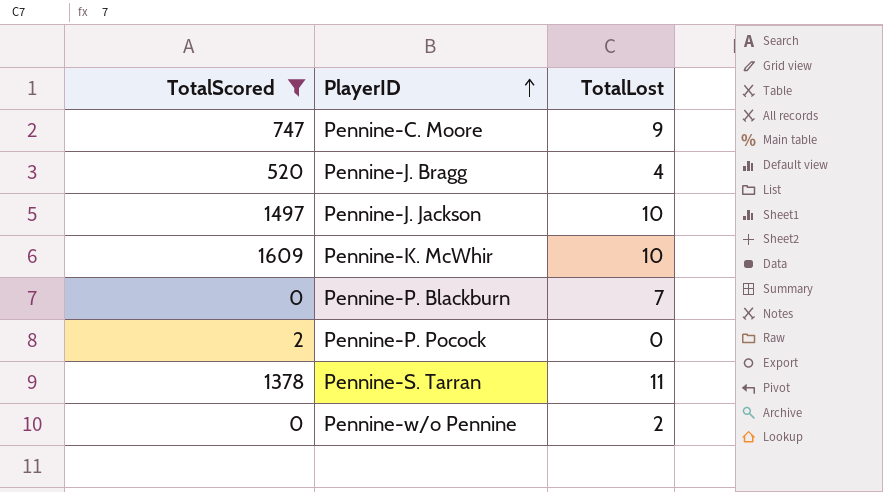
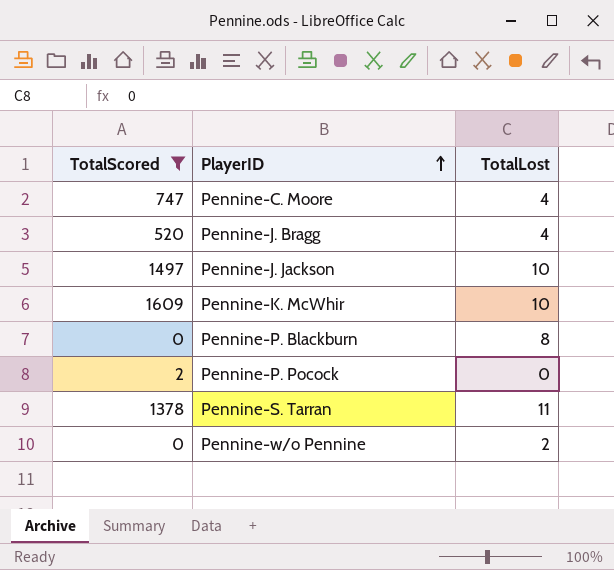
Pennine-C. Moore | TotalLost: 9 -> 4
Pennine-P. Blackburn | TotalLost: 7 -> 8

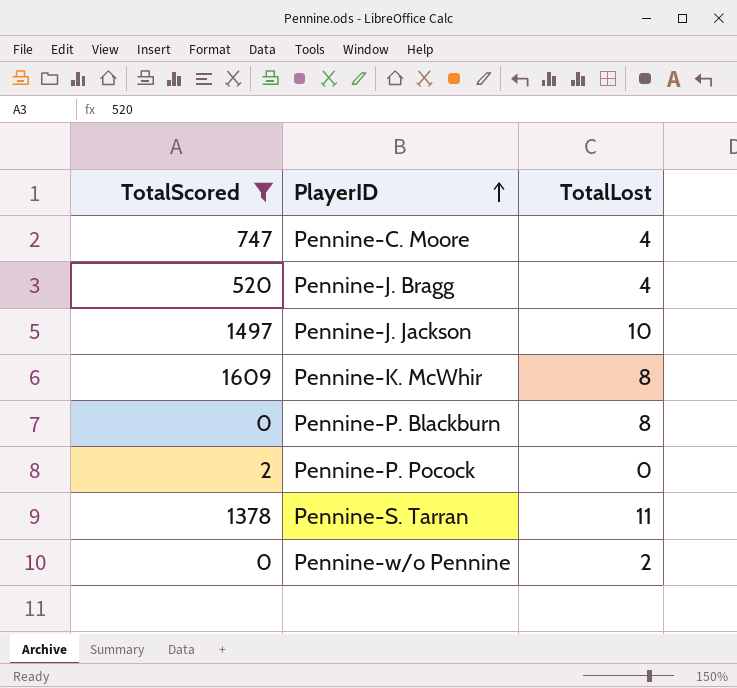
Pennine-K. McWhir | TotalLost: 10 -> 8

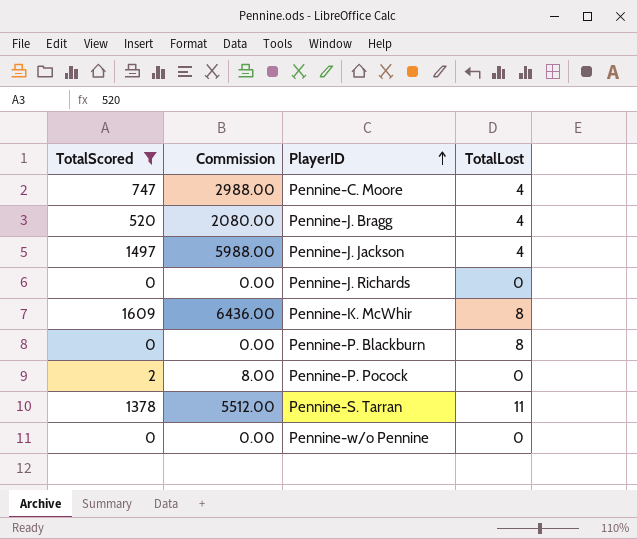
column Commission | formula: none -> [TotalScored] * 4
Pennine-J. Jackson | TotalLost: 10 -> 4
row Pennine-J. Richards: none -> 0 | 0.00 | 0
Pennine-w/o Pennine | TotalLost: 2 -> 0

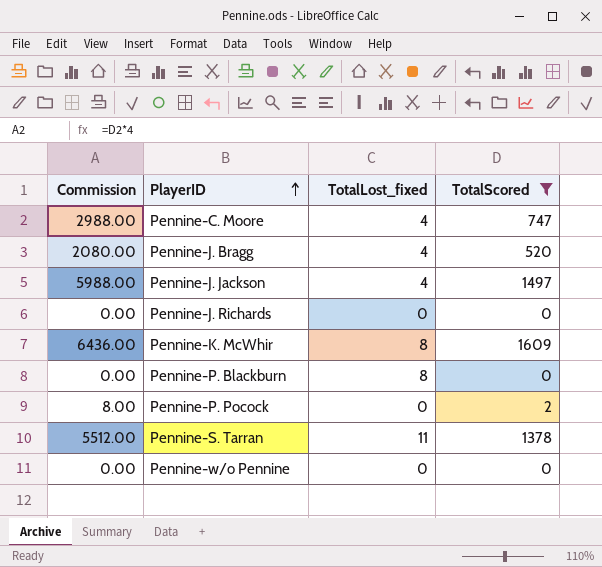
column name: TotalLost -> TotalLost_fixed
column TotalScored | position: 1 -> 4

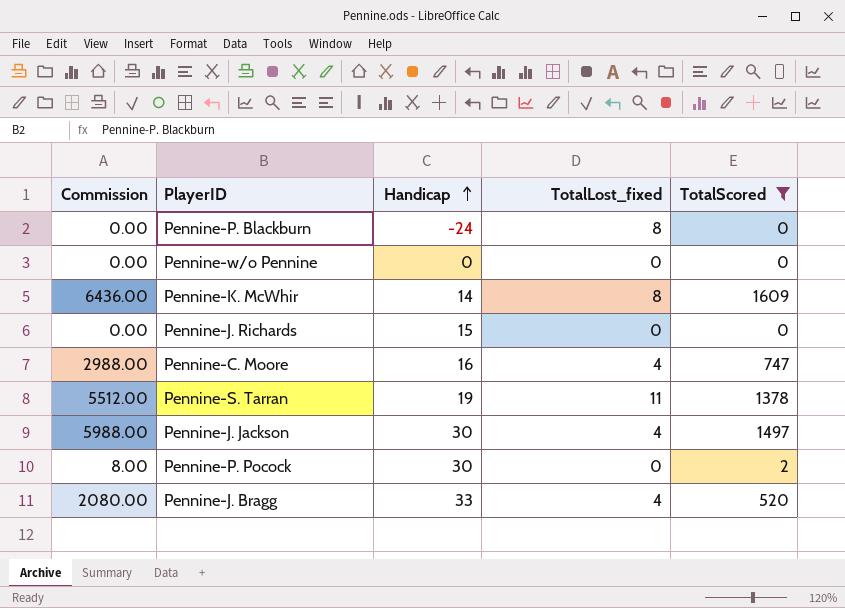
row order: PlayerID ascending -> Handicap ascending
column Handicap | position: none -> 3

